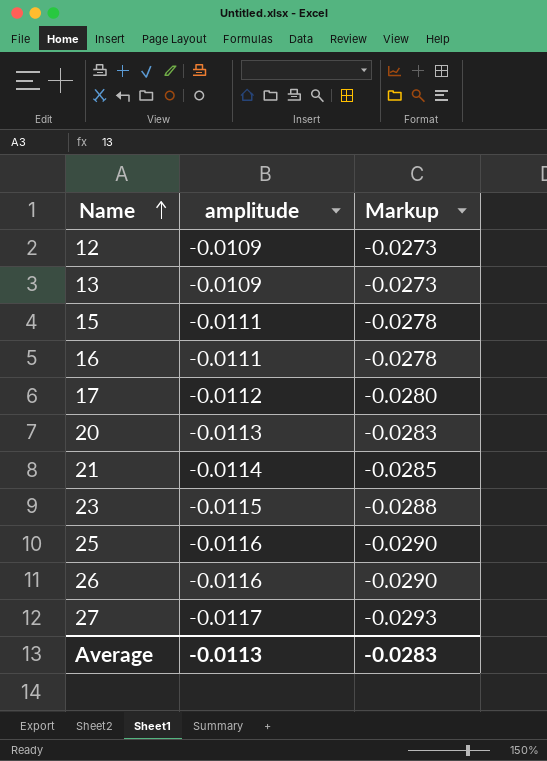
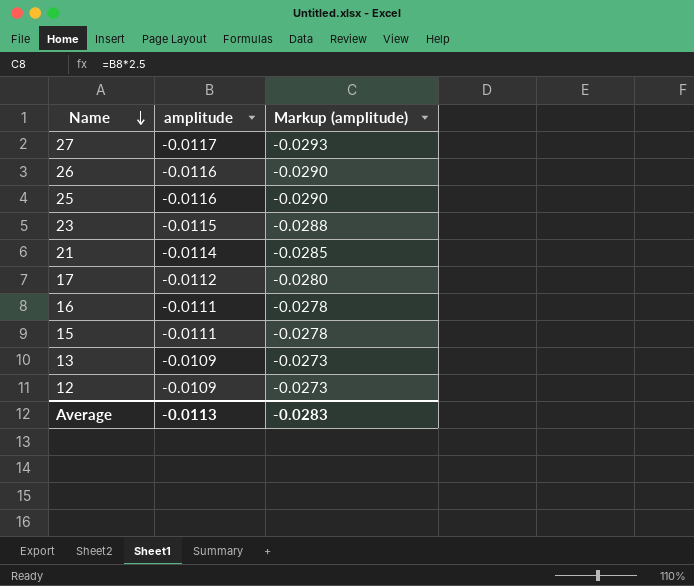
row order: Name ascending -> Name descending
column name: Markup -> Markup (amplitude)
row 20: -0.0113 | -0.0283 -> none

